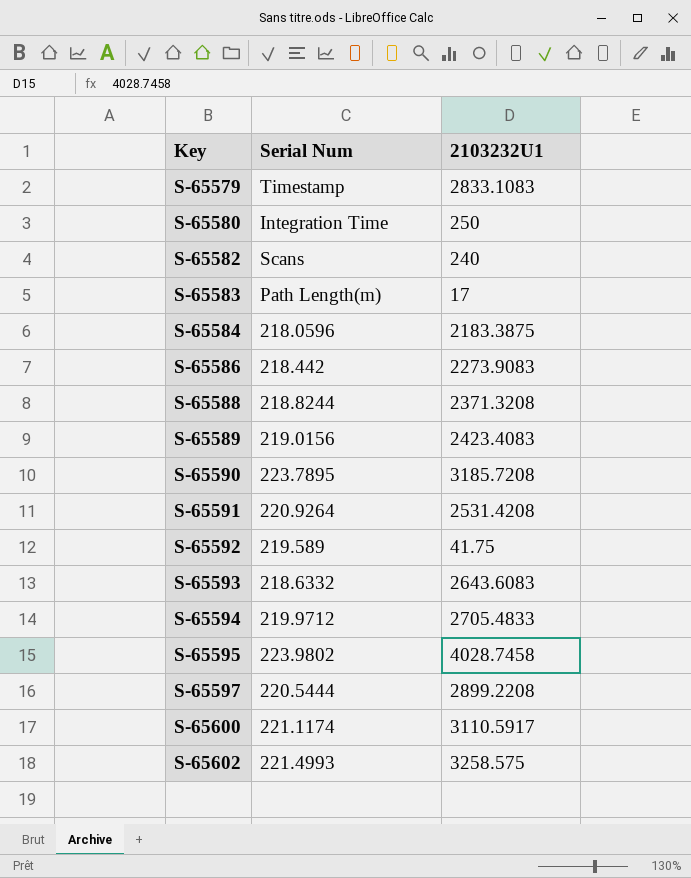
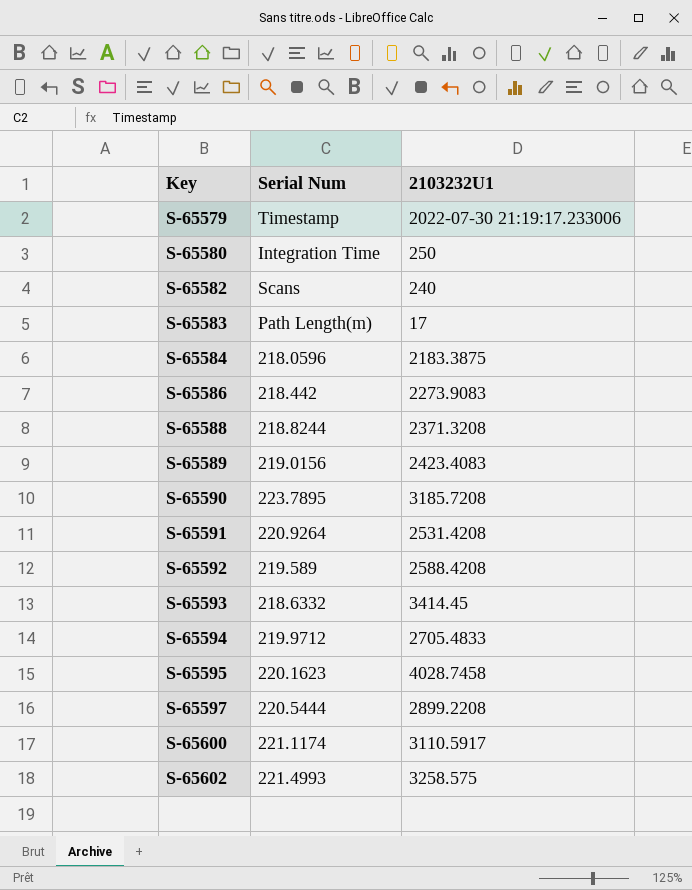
S-65579 | 2103232U1: 2833.1083 -> 2022-07-30 21:19:17.233006
S-65592 | 2103232U1: 41.75 -> 2588.4208
S-65593 | 2103232U1: 2643.6083 -> 3414.45
S-65595 | Serial Num: 223.9802 -> 220.1623

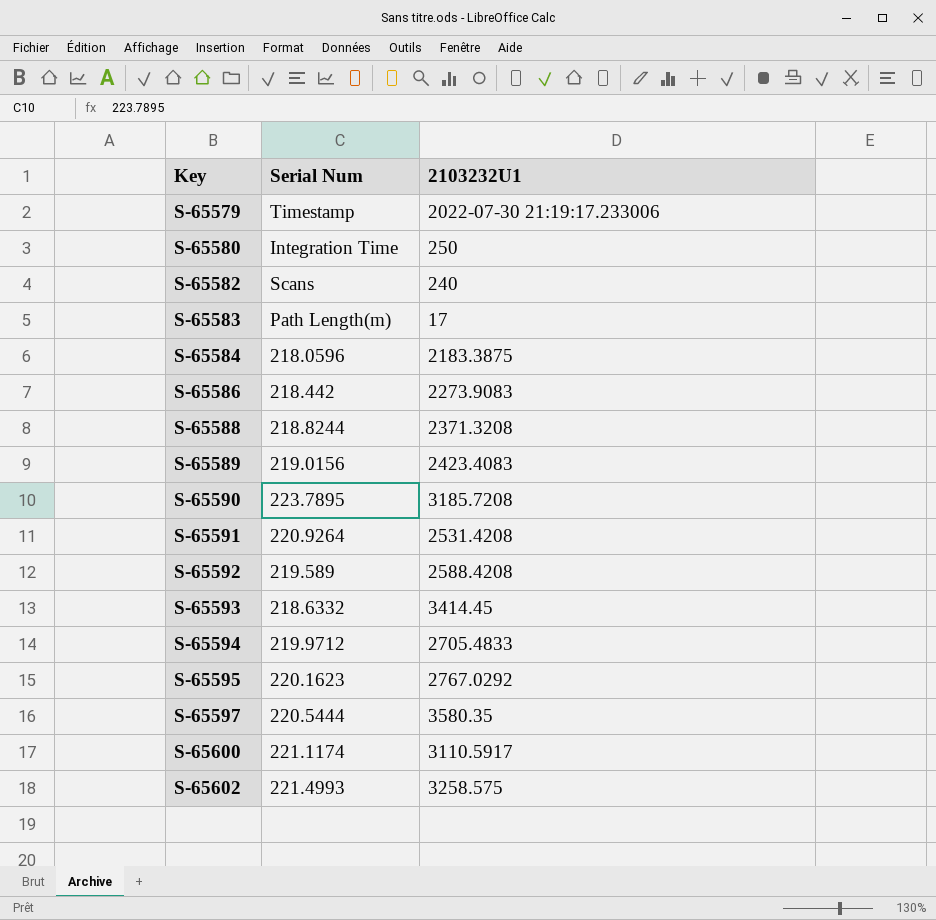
S-65595 | 2103232U1: 4028.7458 -> 2767.0292
S-65597 | 2103232U1: 2899.2208 -> 3580.35

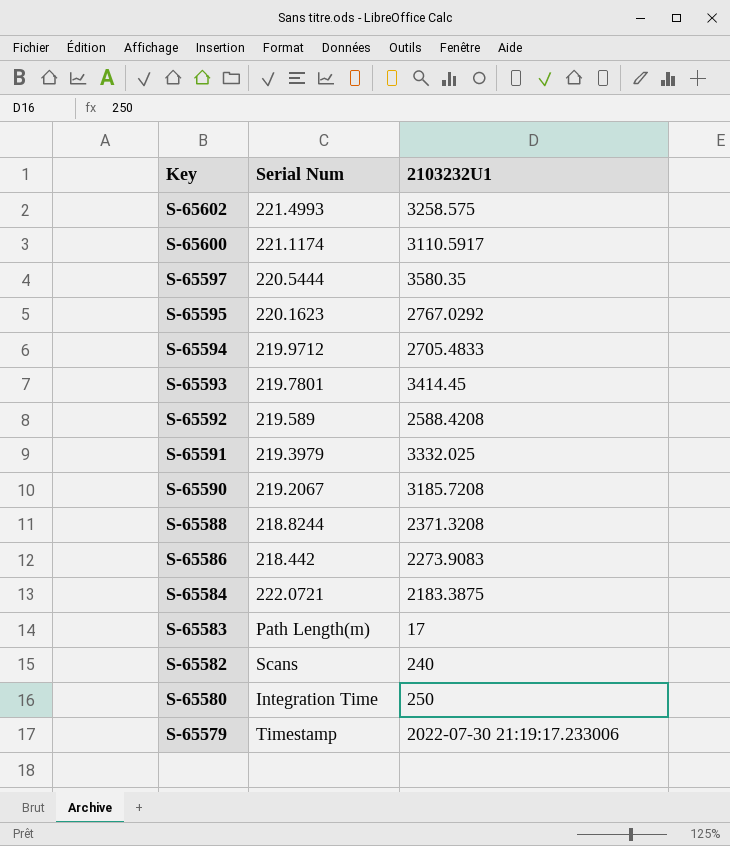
row order: Key ascending -> Key descending
row S-65589: 219.0156 | 2423.4083 -> none
S-65593 | Serial Num: 218.6332 -> 219.7801
S-65591 | Serial Num: 220.9264 -> 219.3979
S-65591 | 2103232U1: 2531.4208 -> 3332.025
S-65590 | Serial Num: 223.7895 -> 219.2067
S-65584 | Serial Num: 218.0596 -> 222.0721

